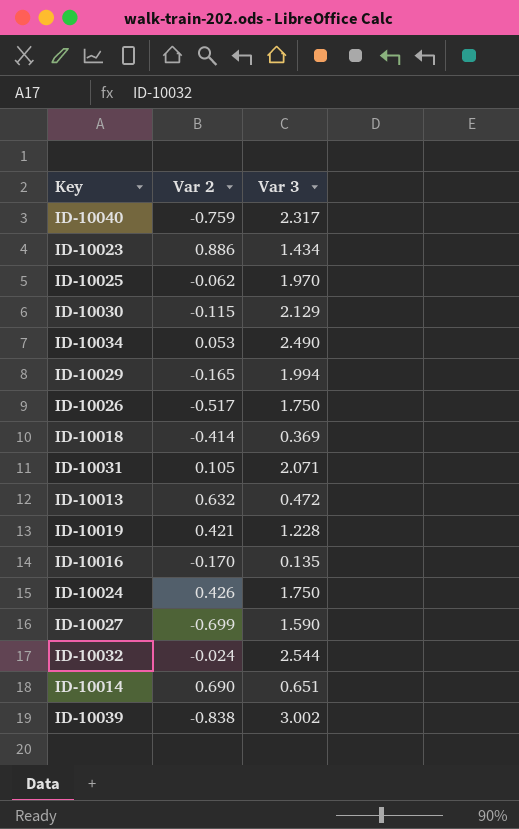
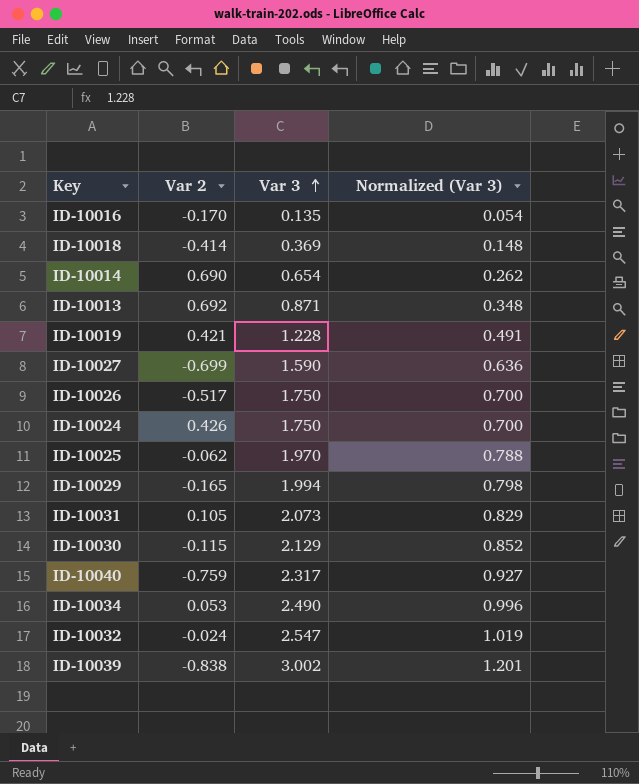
row order: none -> Var 3 ascending
column Normalized (Var 3) | formula: none -> [Var 3] * 0.4
row ID-10023: 0.886 | 1.434 -> none
ID-10014 | Var 3: 0.651 -> 0.654
ID-10013 | Var 2: 0.632 -> 0.692
ID-10013 | Var 3: 0.472 -> 0.871
ID-10031 | Var 3: 2.071 -> 2.073
ID-10032 | Var 3: 2.544 -> 2.547

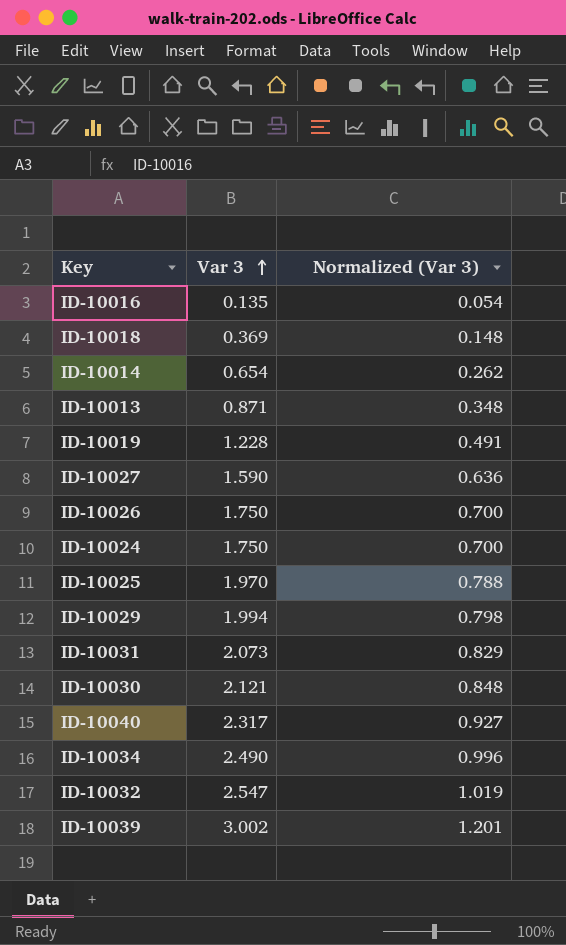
column Var 2 | position: 2 -> none
ID-10030 | Var 3: 2.129 -> 2.121
ID-10030 | Normalized (Var 3): 0.852 -> 0.848

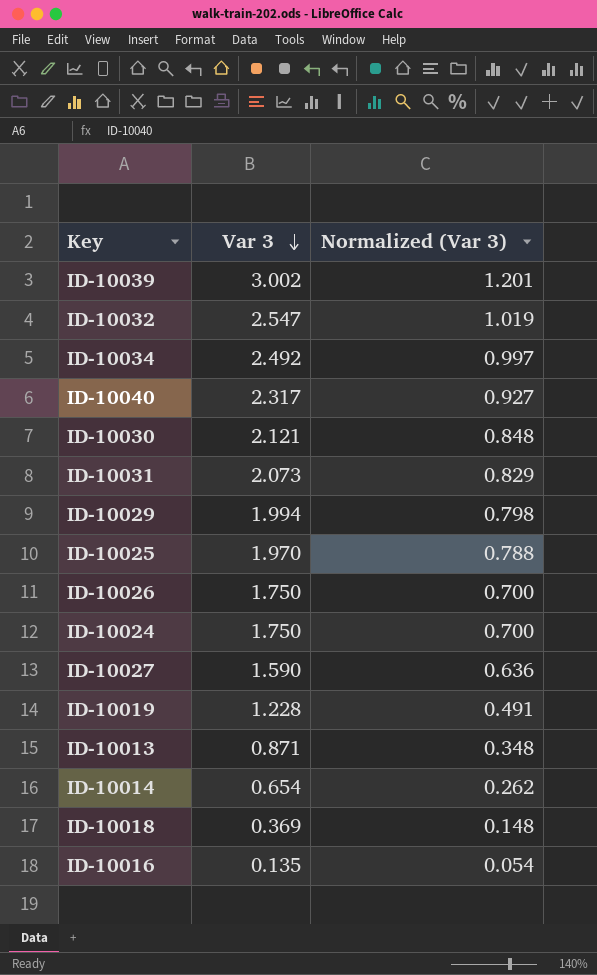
row order: Var 3 ascending -> Var 3 descending
ID-10034 | Var 3: 2.490 -> 2.492
ID-10034 | Normalized (Var 3): 0.996 -> 0.997

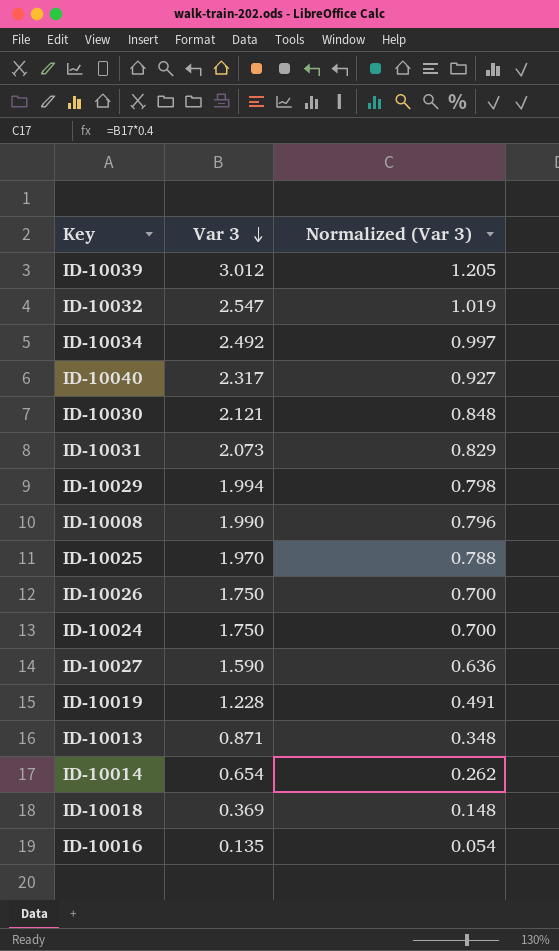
ID-10039 | Var 3: 3.002 -> 3.012
ID-10039 | Normalized (Var 3): 1.201 -> 1.205
row ID-10008: none -> 1.990 | 0.796

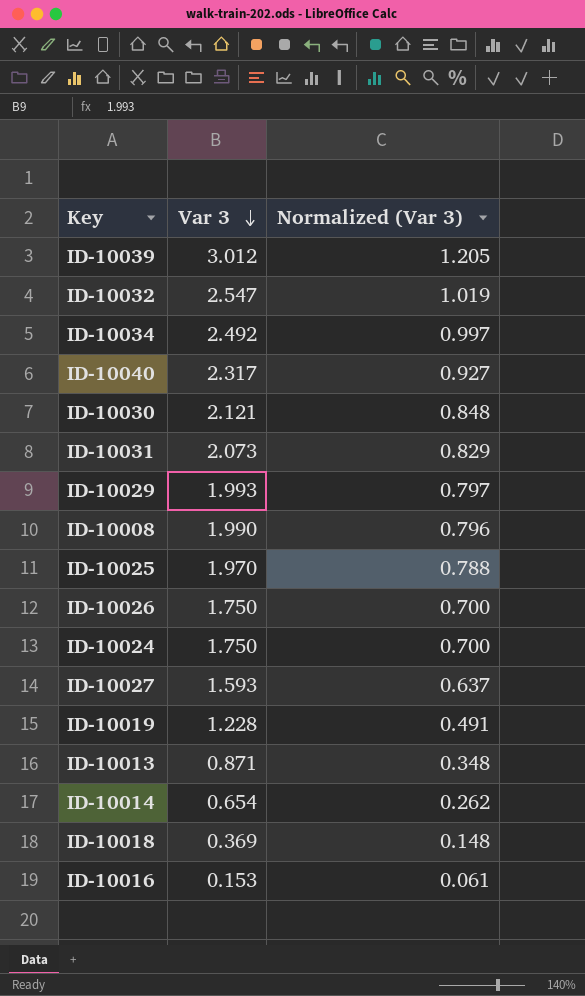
ID-10029 | Var 3: 1.994 -> 1.993
ID-10029 | Normalized (Var 3): 0.798 -> 0.797
ID-10027 | Var 3: 1.590 -> 1.593
ID-10027 | Normalized (Var 3): 0.636 -> 0.637
ID-10016 | Var 3: 0.135 -> 0.153
ID-10016 | Normalized (Var 3): 0.054 -> 0.061

